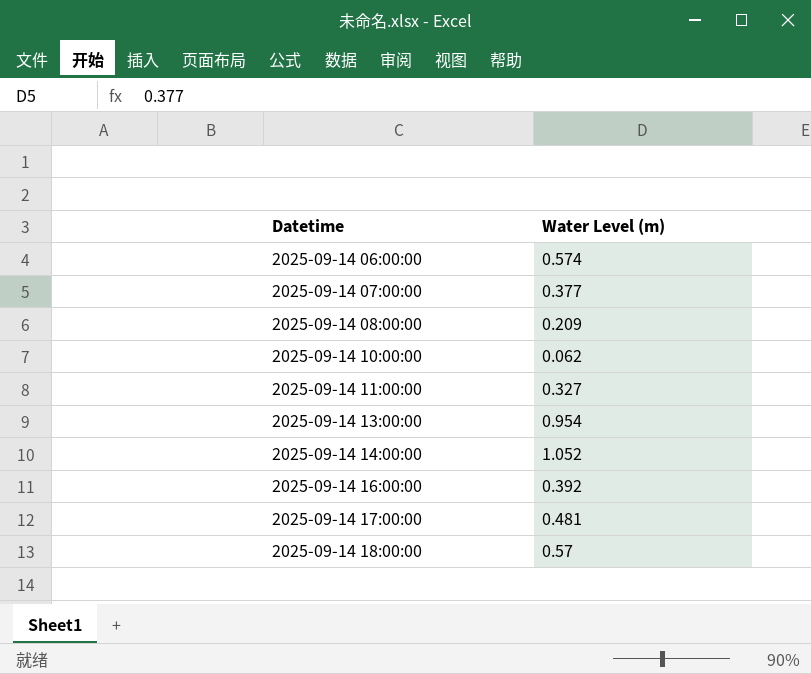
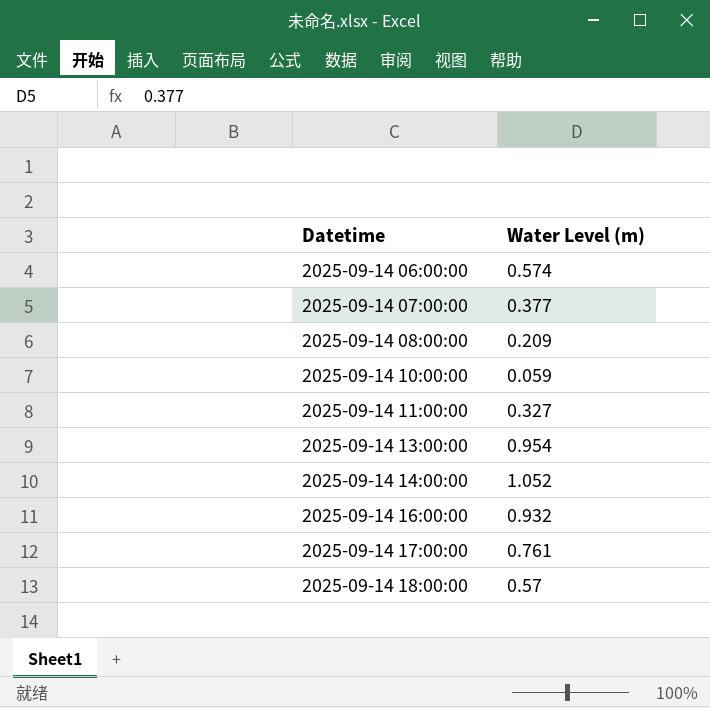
2025-09-14 10:00:00 | Water Level (m): 0.062 -> 0.059
2025-09-14 16:00:00 | Water Level (m): 0.392 -> 0.932
2025-09-14 17:00:00 | Water Level (m): 0.481 -> 0.761

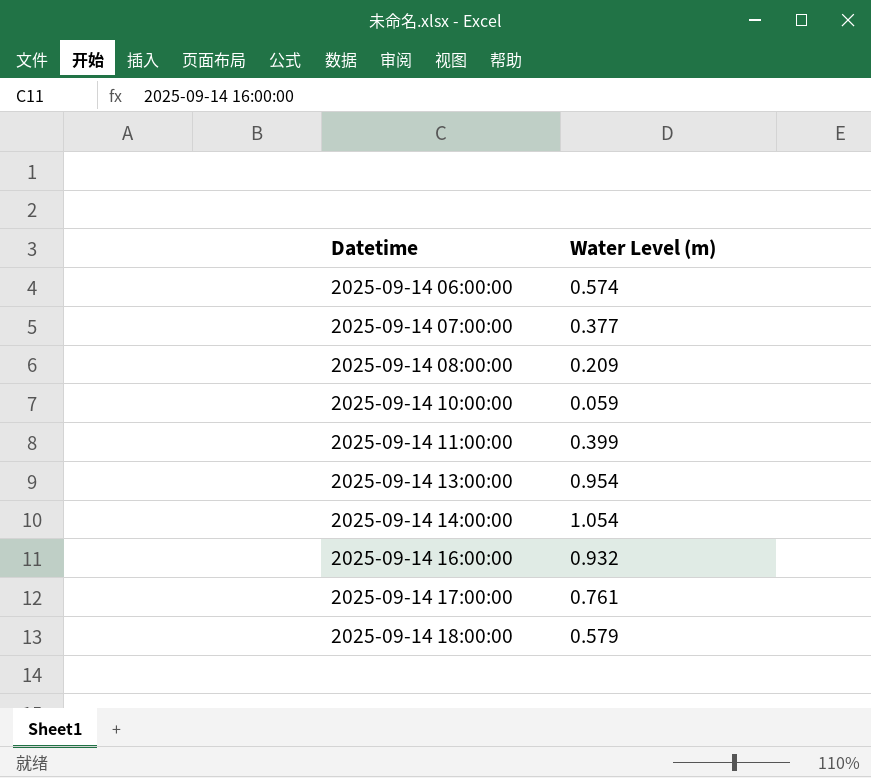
2025-09-14 11:00:00 | Water Level (m): 0.327 -> 0.399
2025-09-14 14:00:00 | Water Level (m): 1.052 -> 1.054
2025-09-14 18:00:00 | Water Level (m): 0.57 -> 0.579

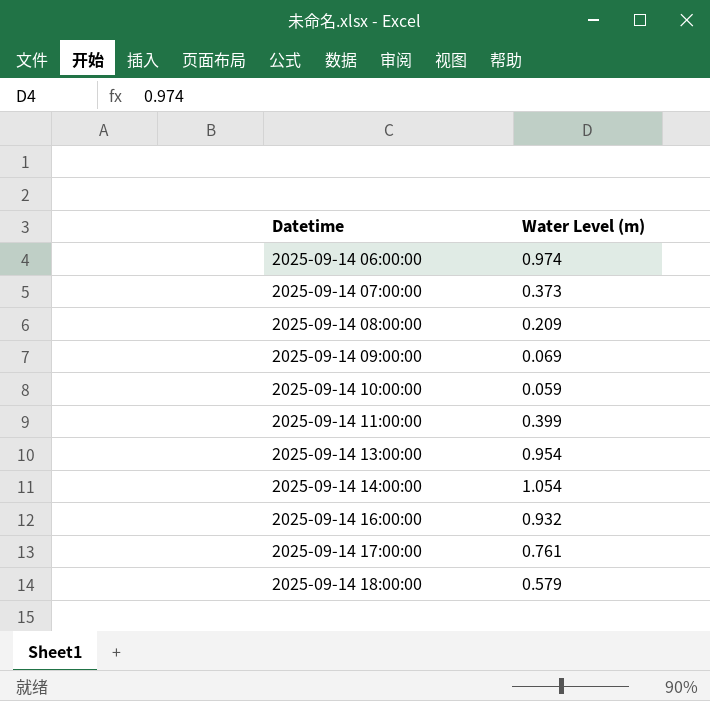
2025-09-14 06:00:00 | Water Level (m): 0.574 -> 0.974
2025-09-14 07:00:00 | Water Level (m): 0.377 -> 0.373
row 2025-09-14 09:00:00: none -> 0.069

